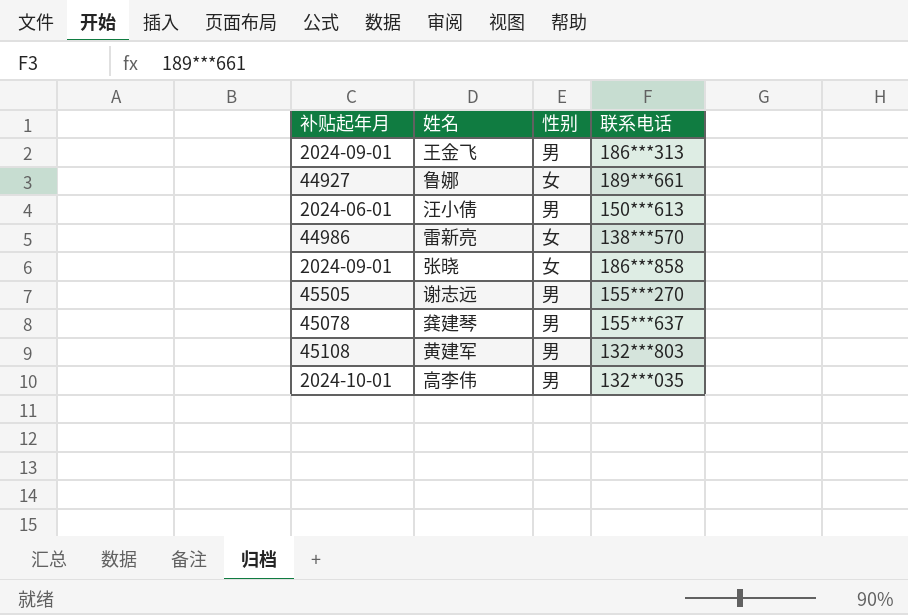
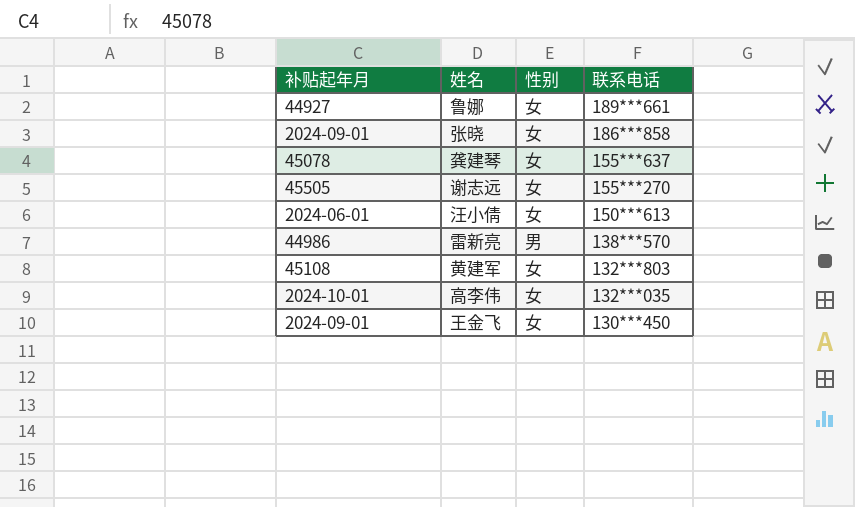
row order: none -> 联系电话 descending
龚建琴 | 性别: 男 -> 女
谢志远 | 性别: 男 -> 女
汪小倩 | 性别: 男 -> 女
雷新亮 | 性别: 女 -> 男
黄建军 | 性别: 男 -> 女
高李伟 | 性别: 男 -> 女
王金飞 | 性别: 男 -> 女
王金飞 | 联系电话: 186***313 -> 130***450

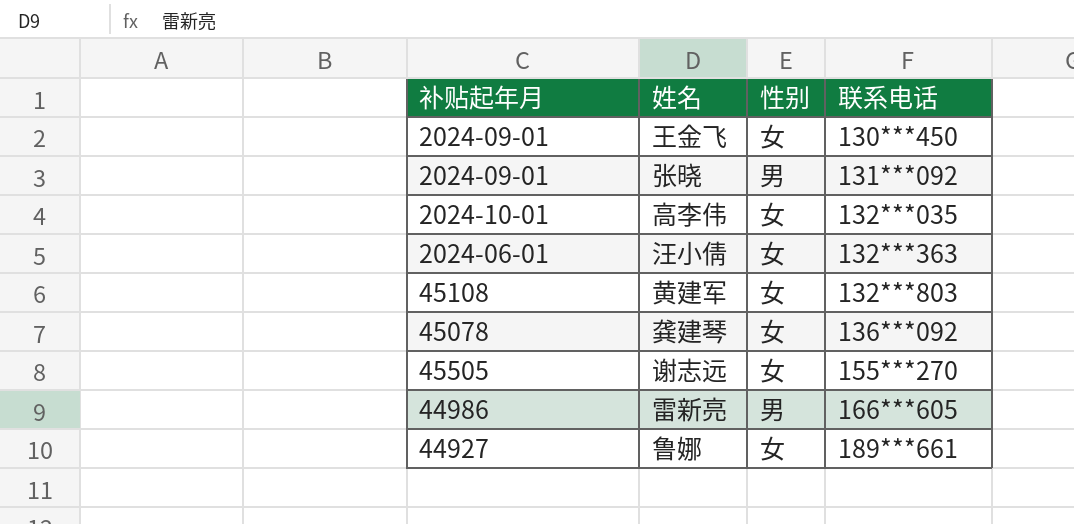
row order: 联系电话 descending -> 联系电话 ascending
张晓 | 性别: 女 -> 男
张晓 | 联系电话: 186***858 -> 131***092
汪小倩 | 联系电话: 150***613 -> 132***363
龚建琴 | 联系电话: 155***637 -> 136***092
雷新亮 | 联系电话: 138***570 -> 166***605

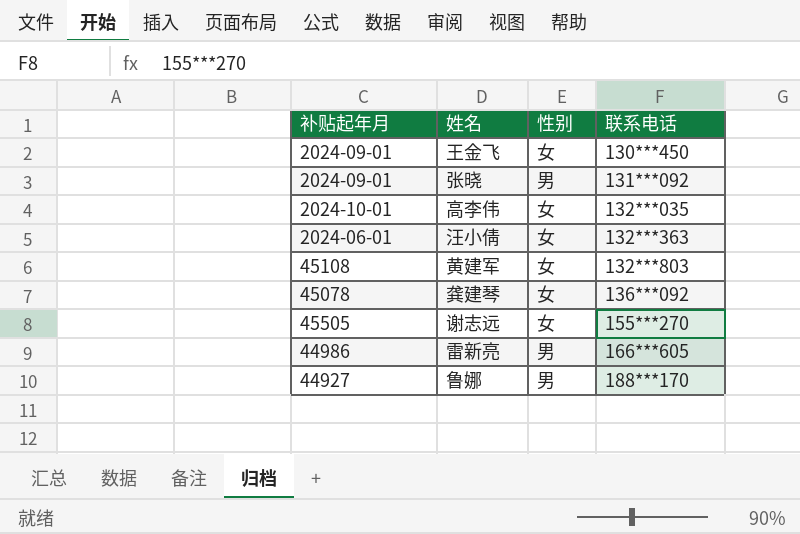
鲁娜 | 性别: 女 -> 男
鲁娜 | 联系电话: 189***661 -> 188***170

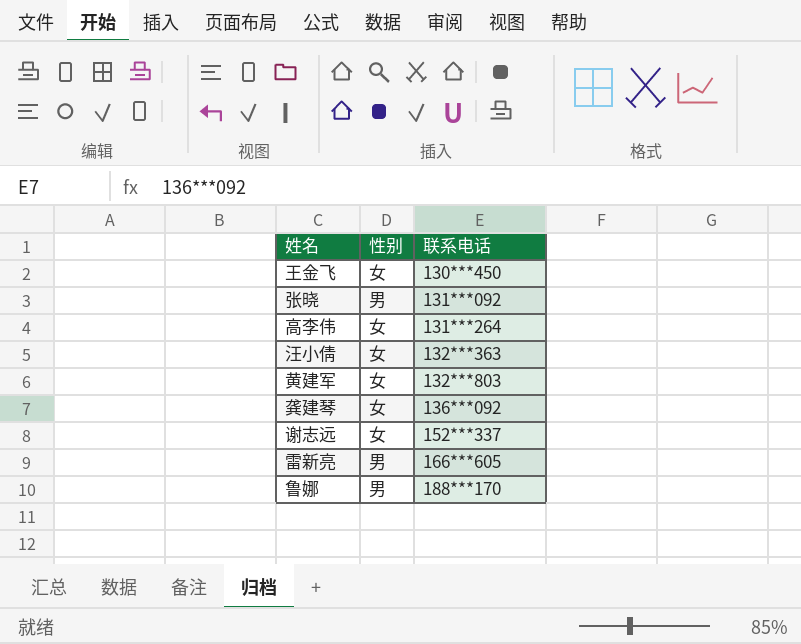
column 补贴起年月 | position: 1 -> none
高李伟 | 联系电话: 132***035 -> 131***264
谢志远 | 联系电话: 155***270 -> 152***337

